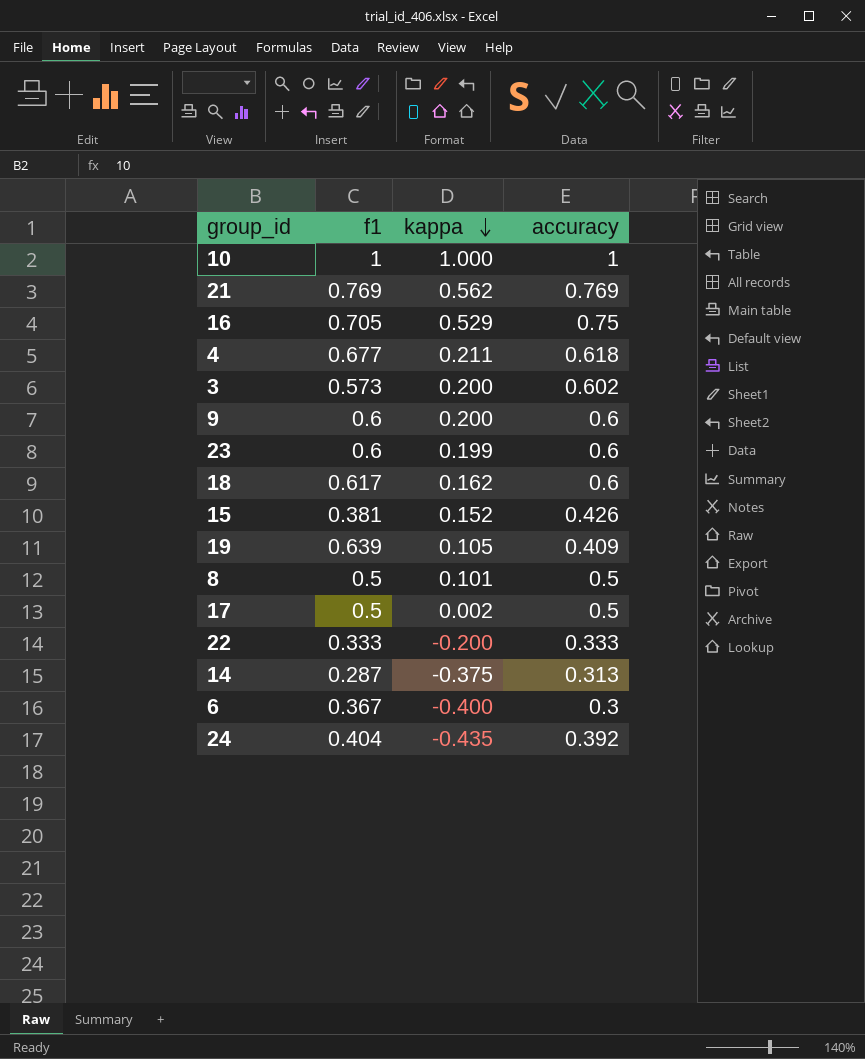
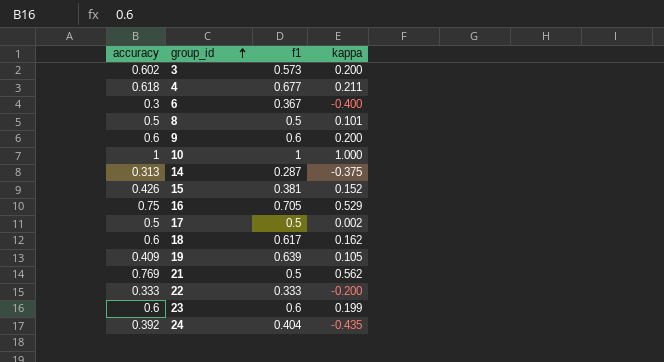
row order: kappa descending -> group_id ascending
column accuracy | position: 4 -> 1
21 | f1: 0.769 -> 0.5

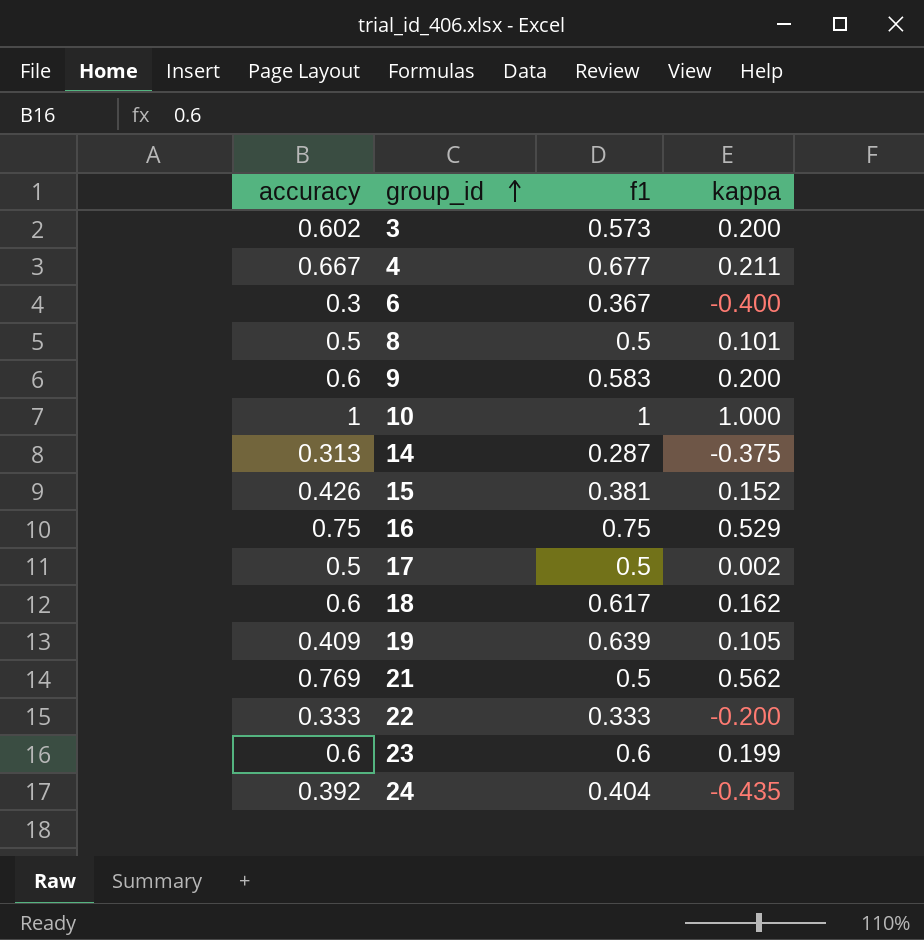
4 | accuracy: 0.618 -> 0.667
9 | f1: 0.6 -> 0.583
16 | f1: 0.705 -> 0.75

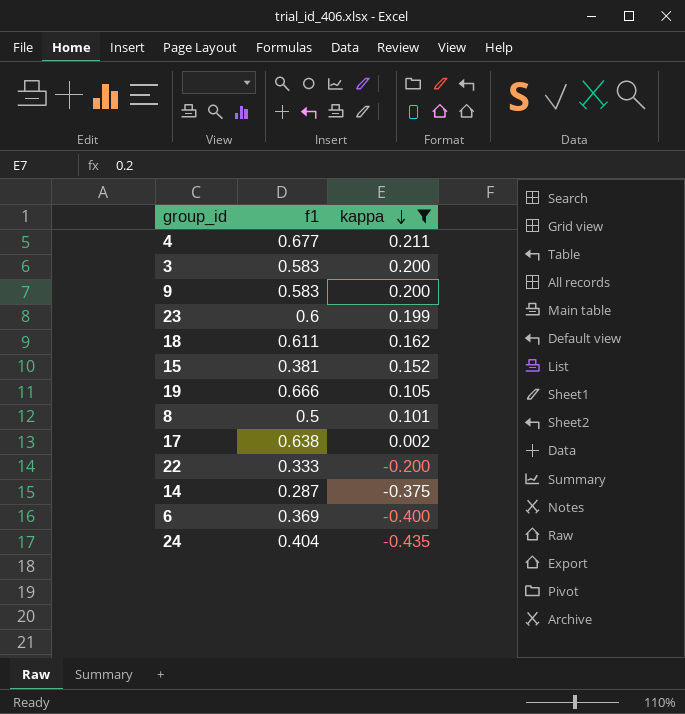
filter: none -> kappa <= 0.211
row order: group_id ascending -> kappa descending
column accuracy | position: 1 -> none
3 | f1: 0.573 -> 0.583
18 | f1: 0.617 -> 0.611
19 | f1: 0.639 -> 0.666
17 | f1: 0.5 -> 0.638
6 | f1: 0.367 -> 0.369

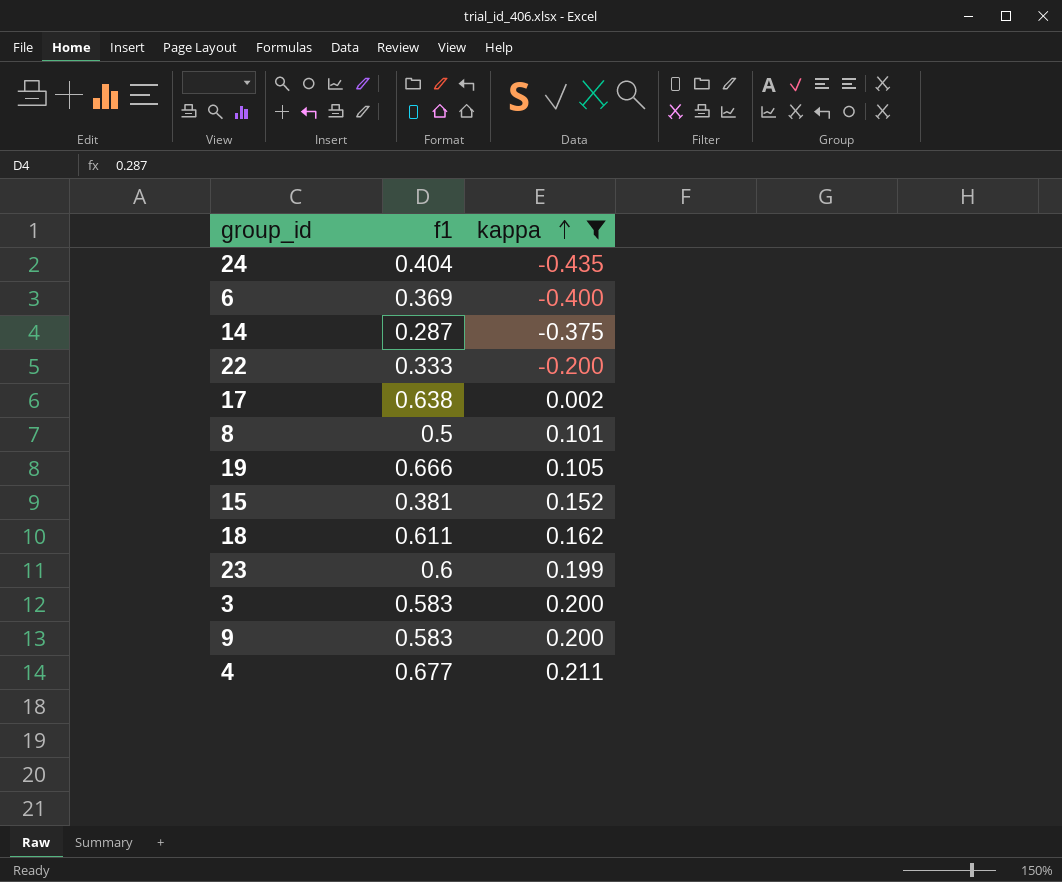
row order: kappa descending -> kappa ascending

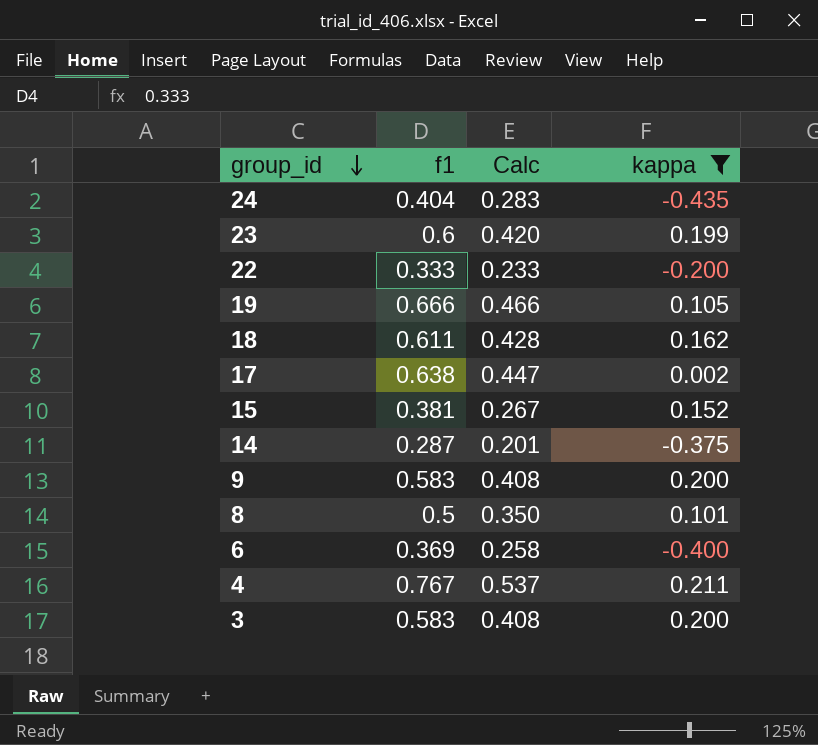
row order: kappa ascending -> group_id descending
column Calc | formula: none -> [f1] * 0.7
4 | f1: 0.677 -> 0.767

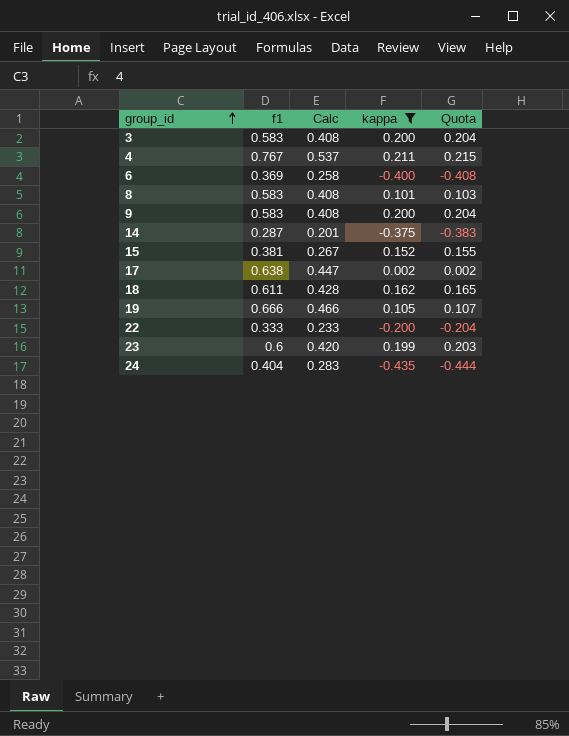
row order: group_id descending -> group_id ascending
column Quota | formula: none -> [kappa] * 1.02
8 | f1: 0.5 -> 0.583
8 | Calc: 0.350 -> 0.408

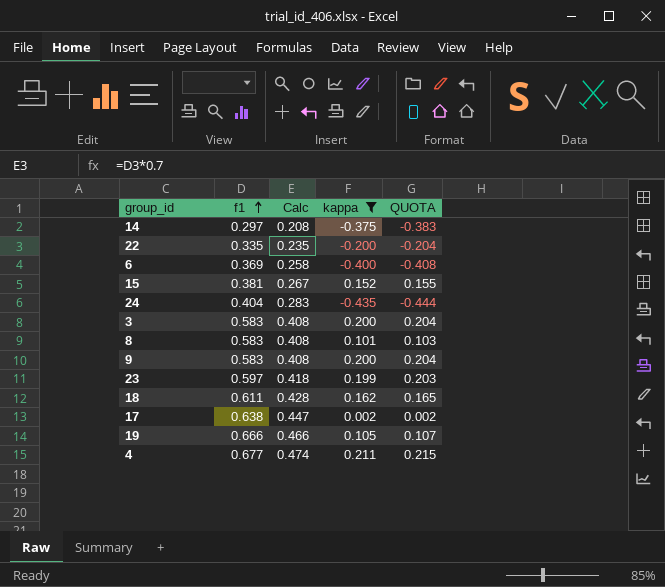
row order: group_id ascending -> f1 ascending
column name: Quota -> QUOTA
14 | f1: 0.287 -> 0.297
14 | Calc: 0.201 -> 0.208
22 | f1: 0.333 -> 0.335
22 | Calc: 0.233 -> 0.235
23 | f1: 0.6 -> 0.597
23 | Calc: 0.420 -> 0.418
4 | f1: 0.767 -> 0.677
4 | Calc: 0.537 -> 0.474

